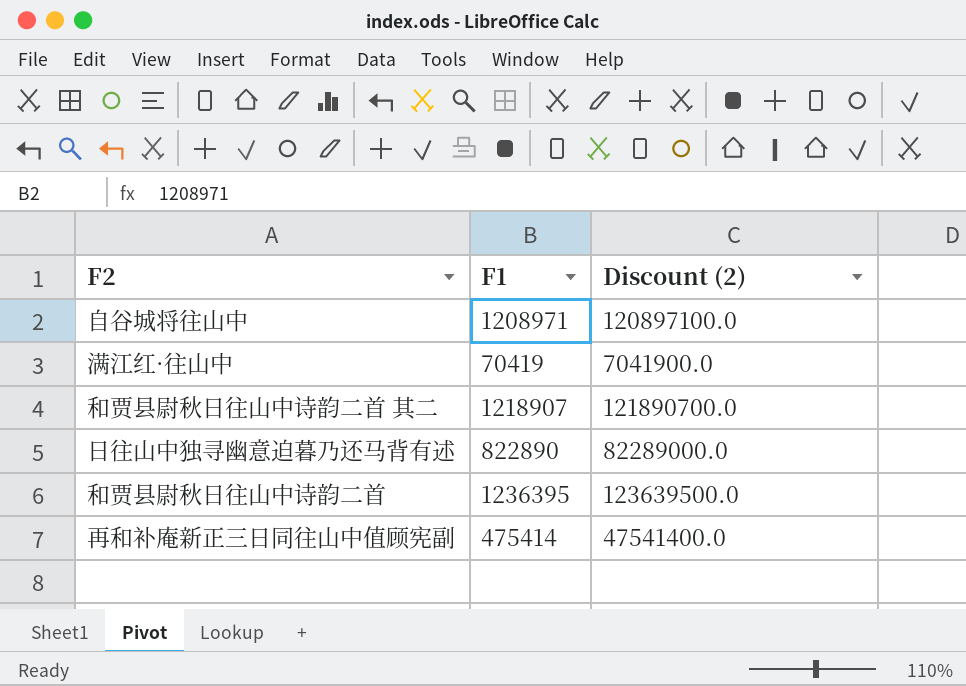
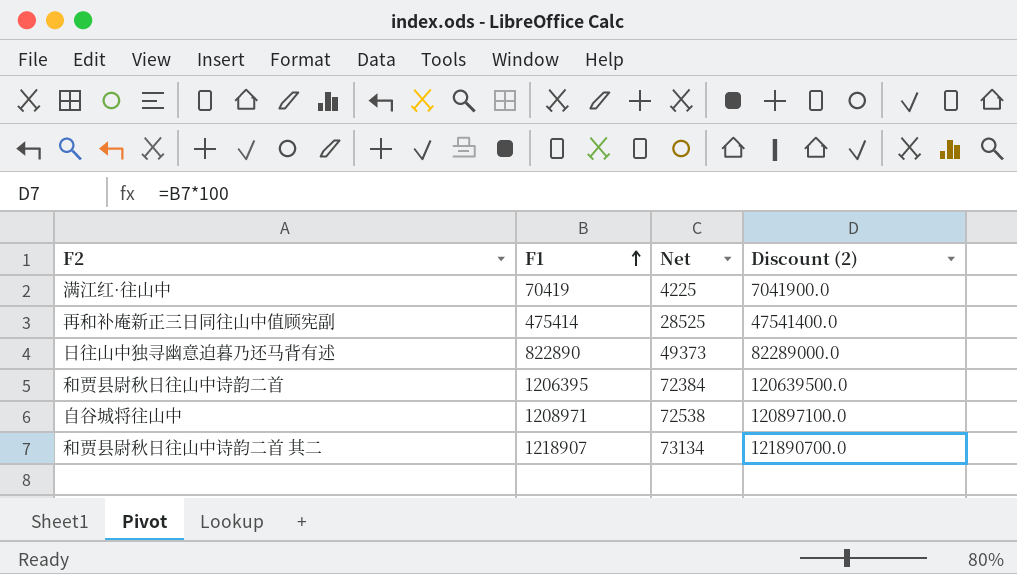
row order: none -> F1 ascending
column Net | formula: none -> [F1] * 0.06
和贾县尉秋日往山中诗韵二首 | F1: 1236395 -> 1206395
和贾县尉秋日往山中诗韵二首 | Discount (2): 123639500.0 -> 120639500.0

